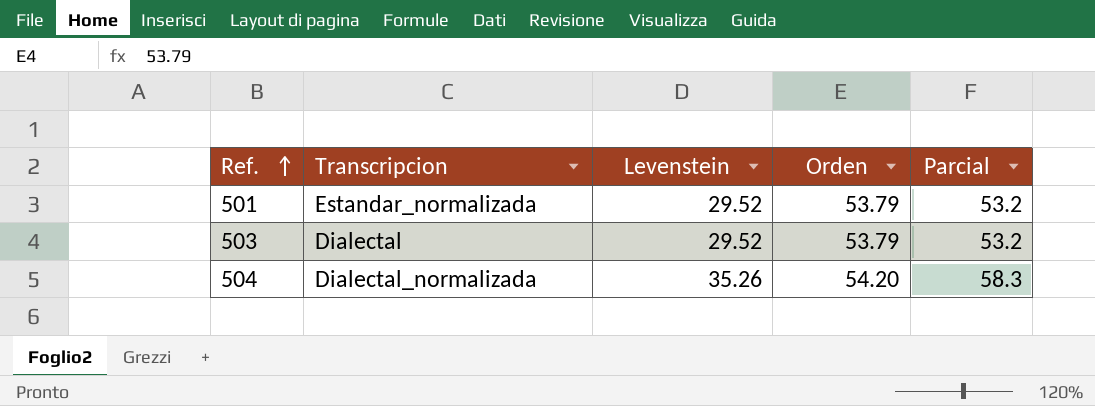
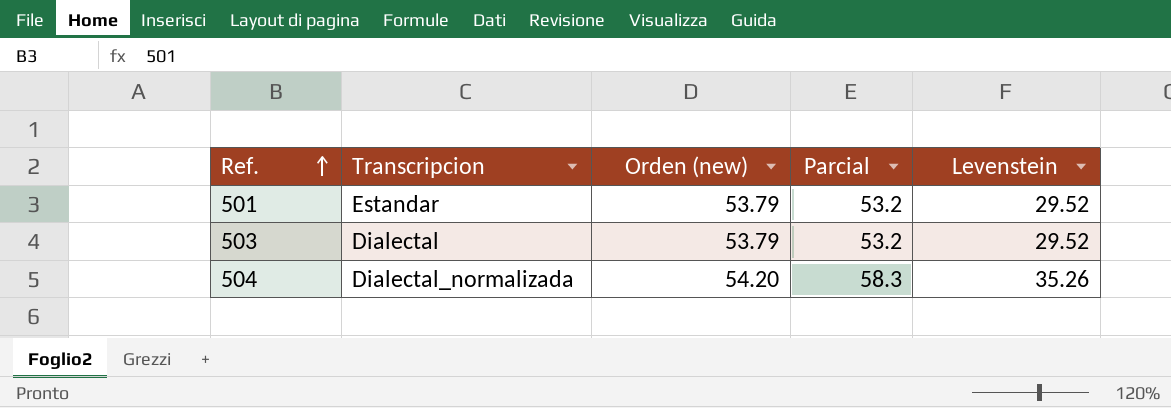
column name: Orden -> Orden (new)
column Levenstein | position: 3 -> 5
501 | Transcripcion: Estandar_normalizada -> Estandar

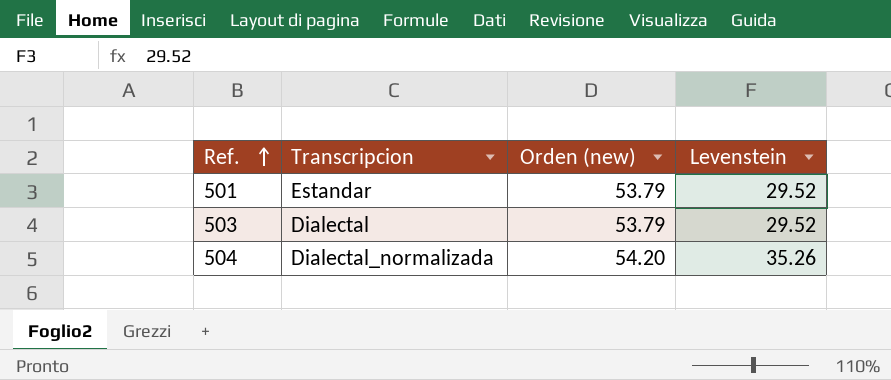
column Parcial | position: 4 -> none

